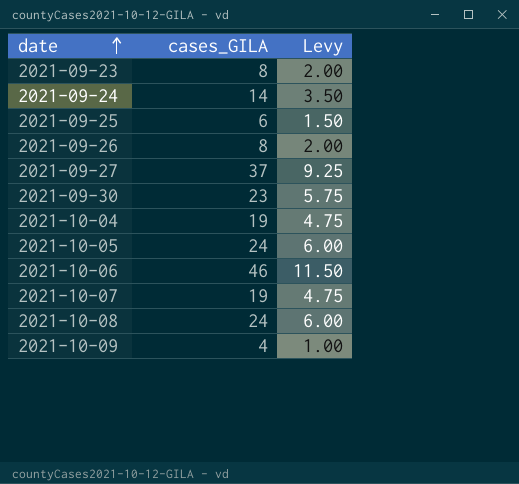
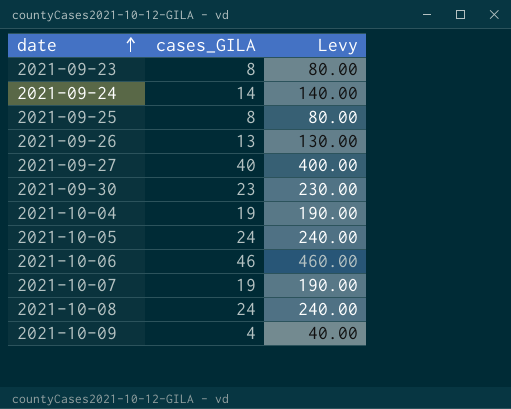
column Levy | formula: [cases_GILA] * 0.25 -> [cases_GILA] * 10
2021-09-25 | cases_GILA: 6 -> 8
2021-09-26 | cases_GILA: 8 -> 13
2021-09-27 | cases_GILA: 37 -> 40

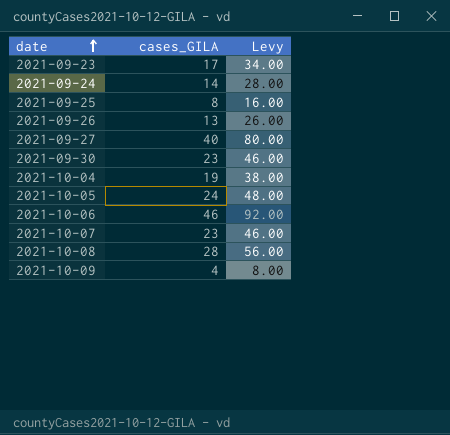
column Levy | formula: [cases_GILA] * 10 -> [cases_GILA] * 2
2021-09-23 | cases_GILA: 8 -> 17
2021-10-07 | cases_GILA: 19 -> 23
2021-10-08 | cases_GILA: 24 -> 28

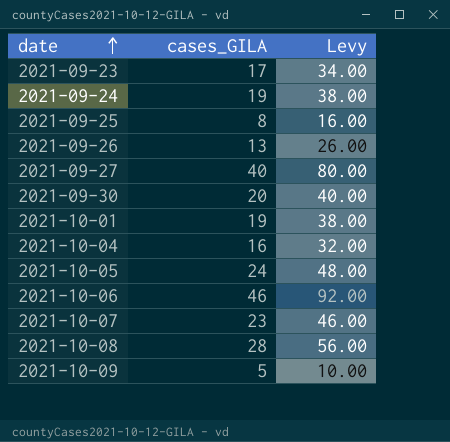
2021-09-24 | cases_GILA: 14 -> 19
2021-09-24 | Levy: 28.00 -> 38.00
2021-09-30 | cases_GILA: 23 -> 20
2021-09-30 | Levy: 46.00 -> 40.00
row 2021-10-01: none -> 19 | 38.00
2021-10-04 | cases_GILA: 19 -> 16
2021-10-04 | Levy: 38.00 -> 32.00
2021-10-09 | cases_GILA: 4 -> 5
2021-10-09 | Levy: 8.00 -> 10.00

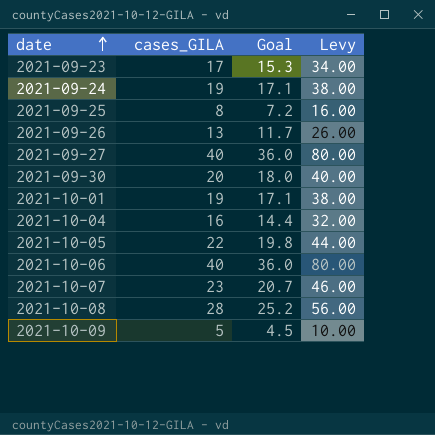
column Goal | formula: none -> [cases_GILA] * 0.9
2021-10-05 | cases_GILA: 24 -> 22
2021-10-05 | Levy: 48.00 -> 44.00
2021-10-06 | cases_GILA: 46 -> 40
2021-10-06 | Levy: 92.00 -> 80.00

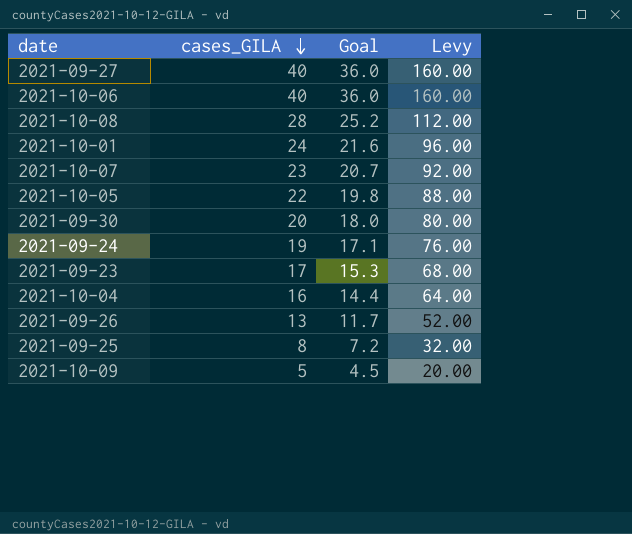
row order: date ascending -> cases_GILA descending
column Levy | formula: [cases_GILA] * 2 -> [cases_GILA] * 4
2021-10-01 | cases_GILA: 19 -> 24
2021-10-01 | Goal: 17.1 -> 21.6

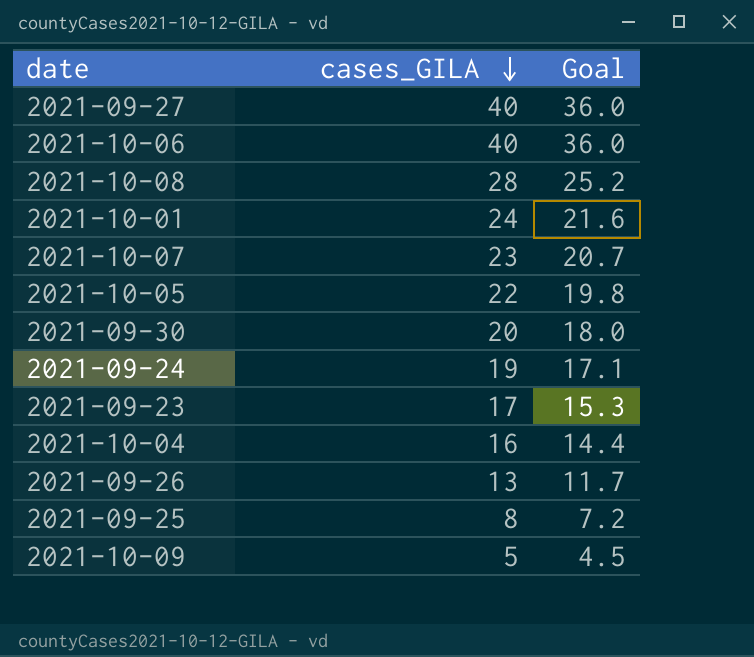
column Levy | formula: [cases_GILA] * 4 -> none

